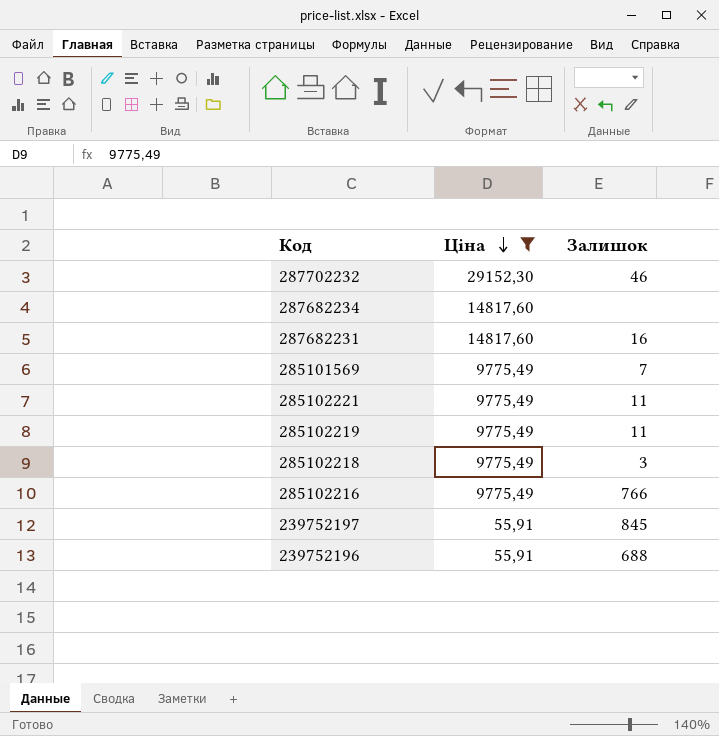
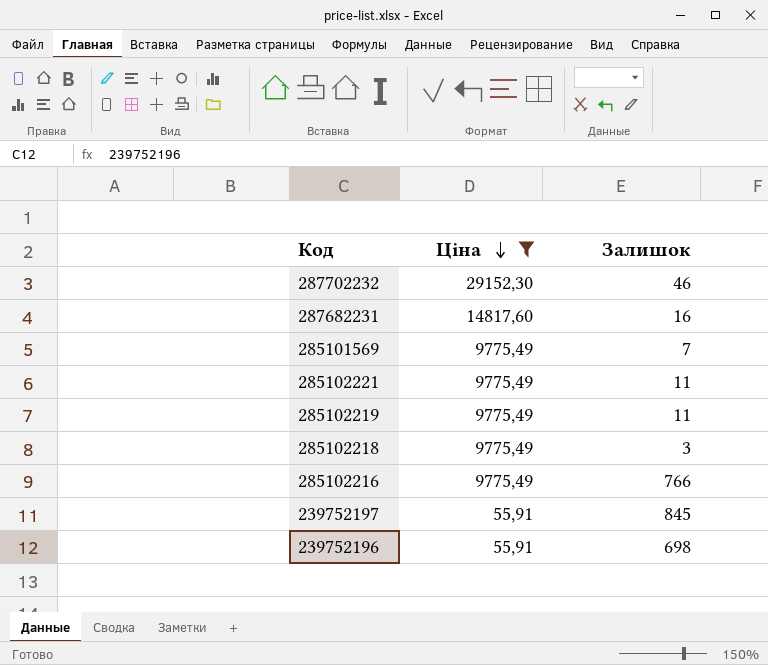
row 287682234: 14817,60 | none -> none
239752196 | Залишок: 688 -> 698

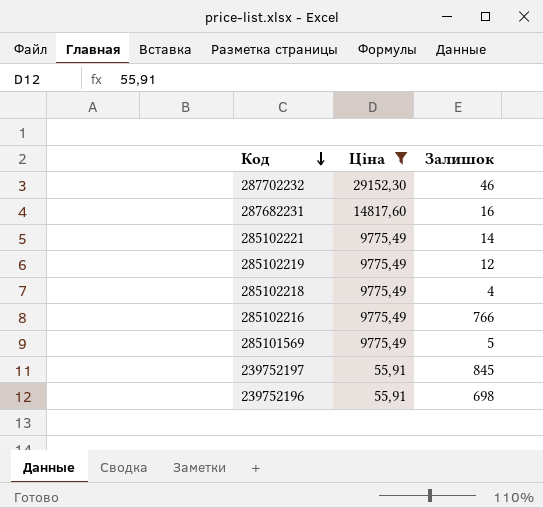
row order: Ціна descending -> Код descending
285102221 | Залишок: 11 -> 14
285102219 | Залишок: 11 -> 12
285102218 | Залишок: 3 -> 4
285101569 | Залишок: 7 -> 5

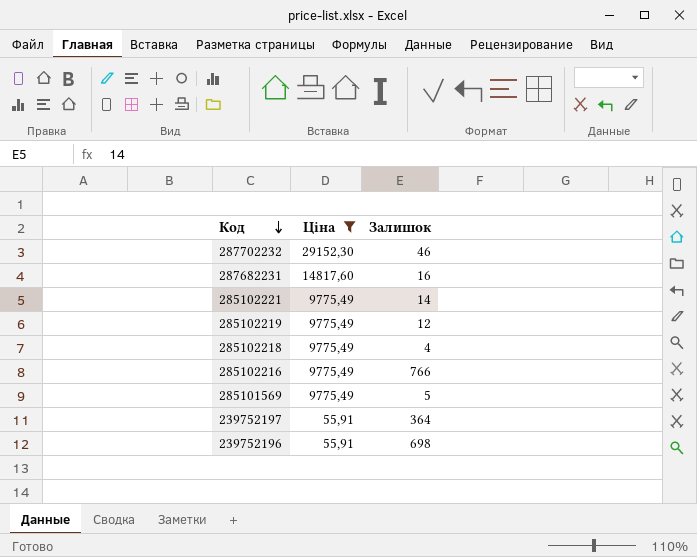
239752197 | Залишок: 845 -> 364

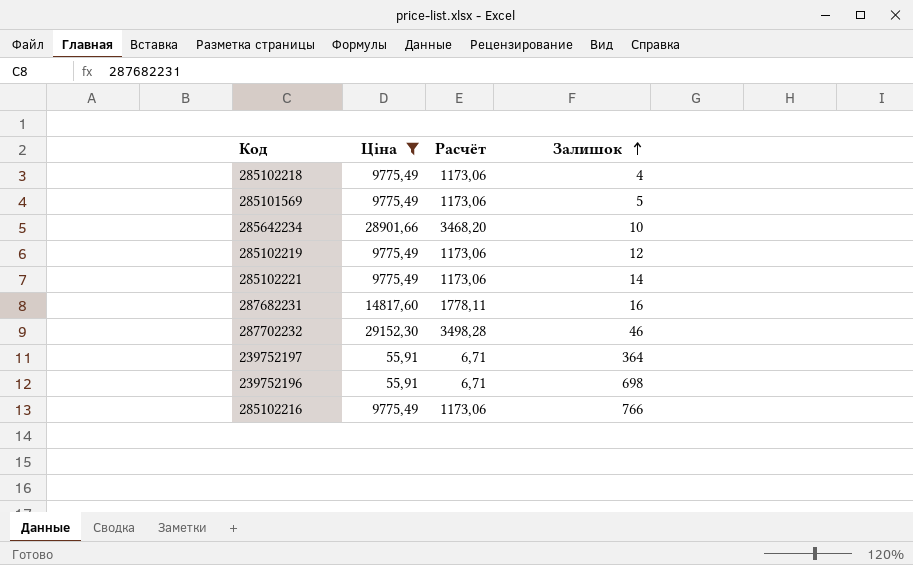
row order: Код descending -> Залишок ascending
column Расчёт | formula: none -> [Ціна] * 0,12
row 285642234: none -> 28901,66 | 3468,20 | 10

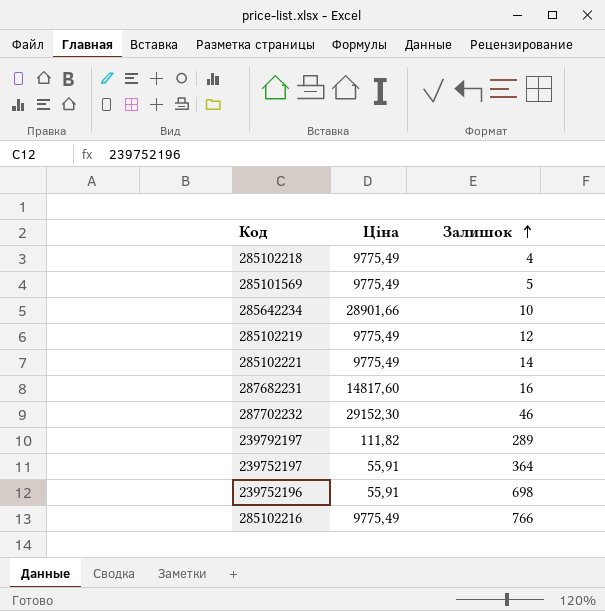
filter: Ціна != 111,82 -> none
column Расчёт | formula: [Ціна] * 0,12 -> none

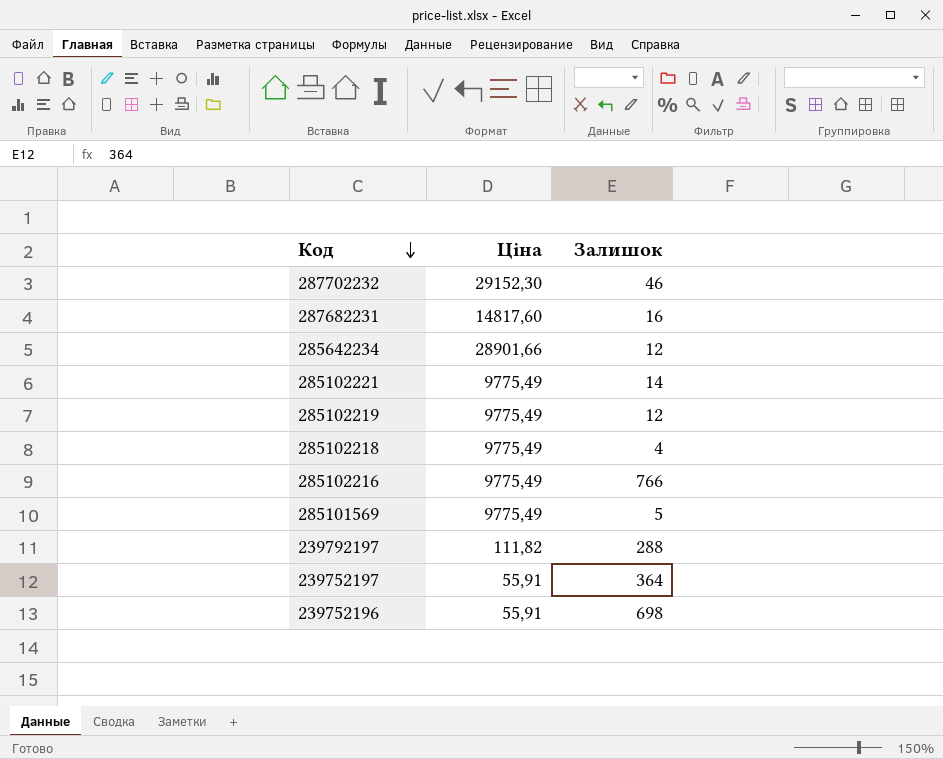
row order: Залишок ascending -> Код descending
285642234 | Залишок: 10 -> 12
239792197 | Залишок: 289 -> 288

